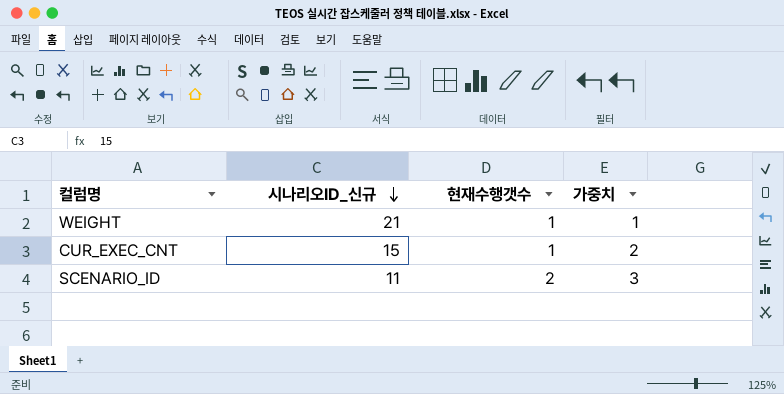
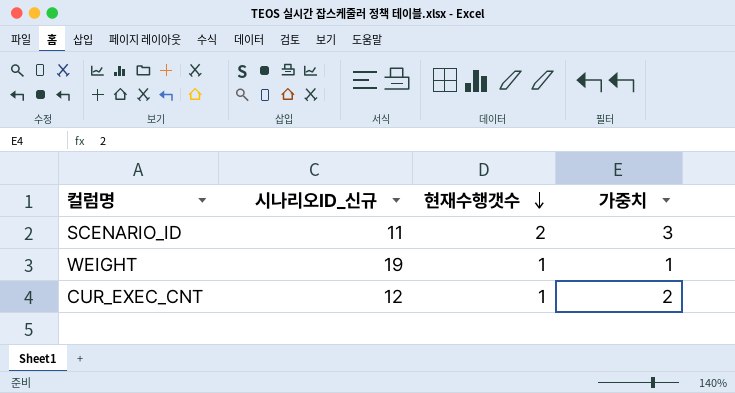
row order: 시나리오ID_신규 descending -> 현재수행갯수 descending
WEIGHT | 시나리오ID_신규: 21 -> 19
CUR_EXEC_CNT | 시나리오ID_신규: 15 -> 12

